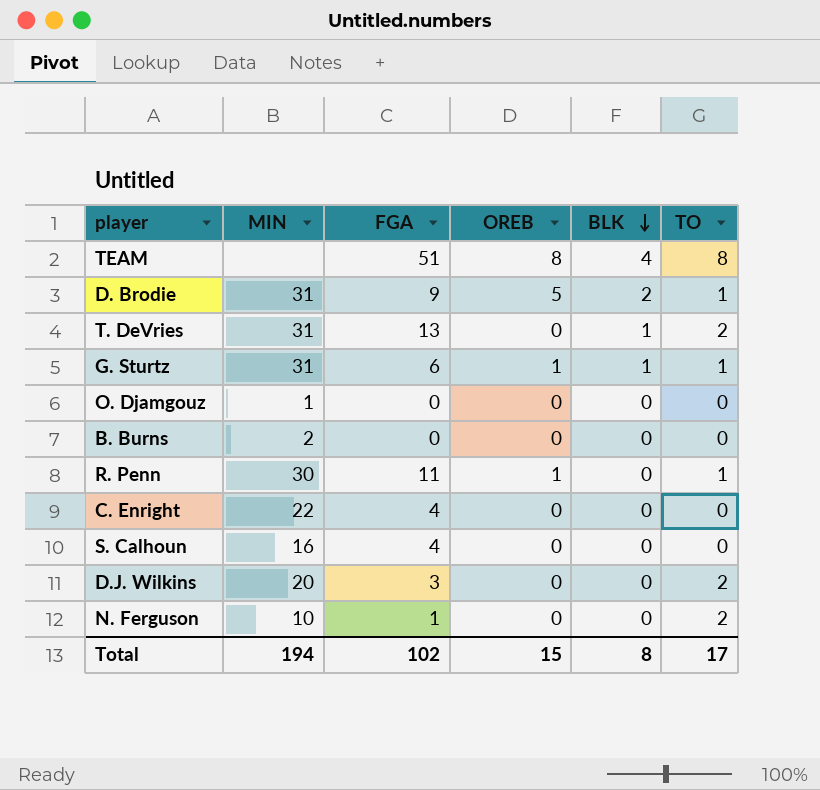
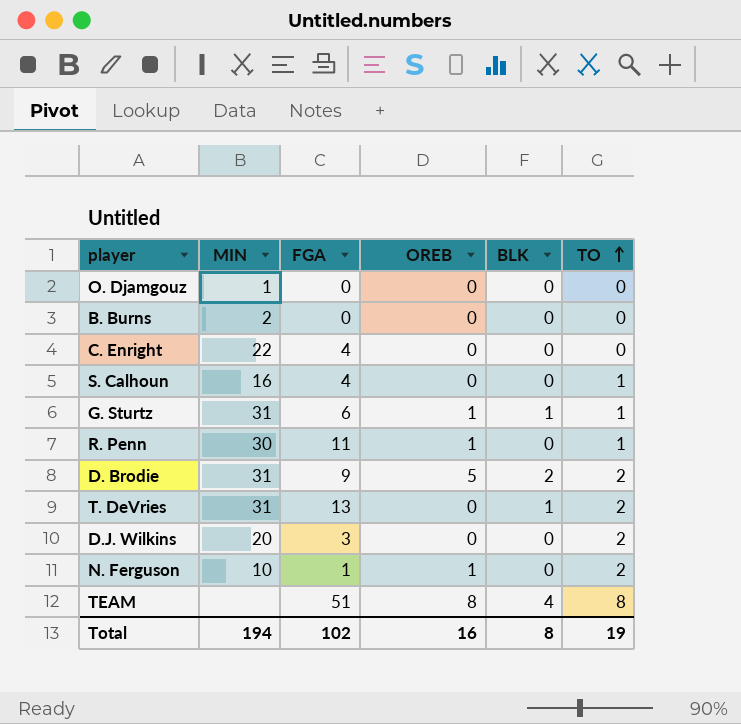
row order: BLK descending -> TO ascending
S. Calhoun | TO: 0 -> 1
D. Brodie | TO: 1 -> 2
N. Ferguson | OREB: 0 -> 1
Total | OREB: 15 -> 16
Total | TO: 17 -> 19

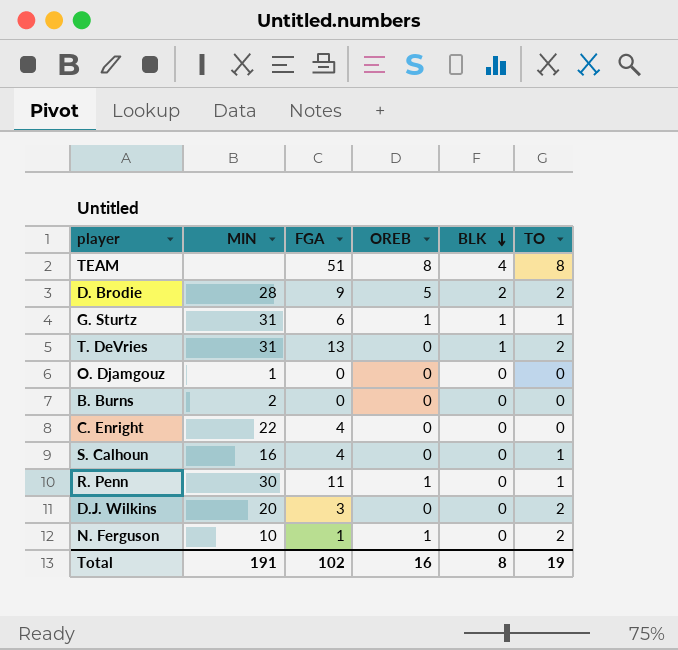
row order: TO ascending -> BLK descending
D. Brodie | MIN: 31 -> 28
Total | MIN: 194 -> 191

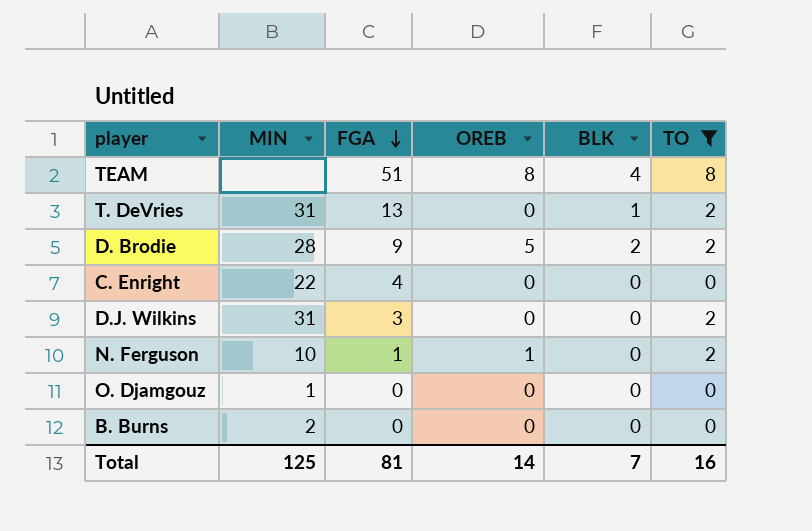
filter: none -> TO != 1
row order: BLK descending -> FGA descending
D.J. Wilkins | MIN: 20 -> 31
Total | MIN: 191 -> 125
Total | FGA: 102 -> 81
Total | OREB: 16 -> 14
Total | BLK: 8 -> 7
Total | TO: 19 -> 16

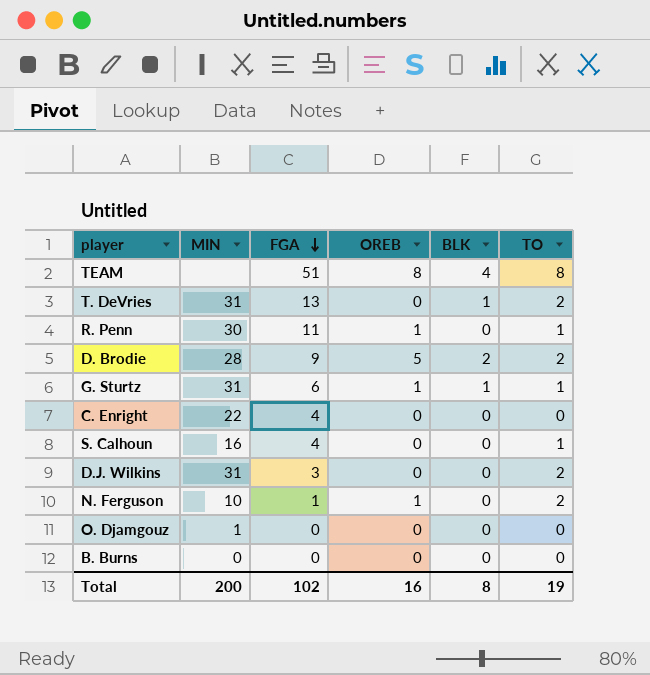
filter: TO != 1 -> none
B. Burns | MIN: 2 -> 0
Total | MIN: 125 -> 200
Total | FGA: 81 -> 102
Total | OREB: 14 -> 16
Total | BLK: 7 -> 8
Total | TO: 16 -> 19

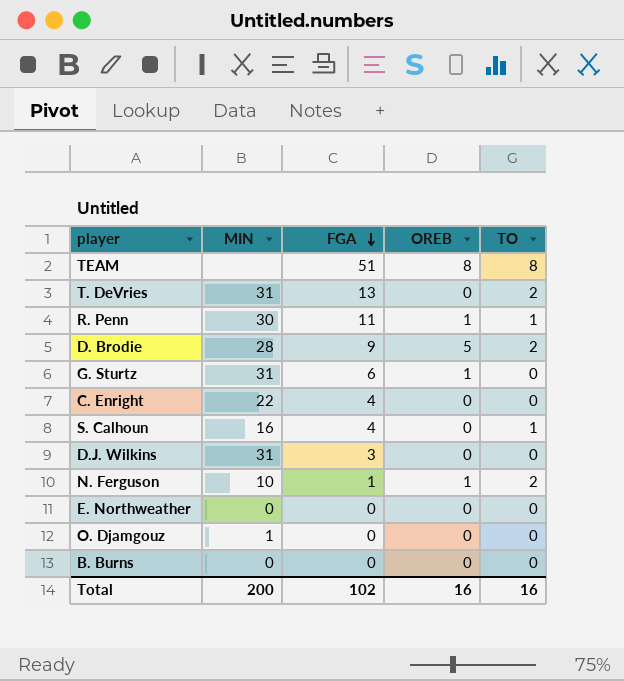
column BLK | position: 5 -> none
G. Sturtz | TO: 1 -> 0
D.J. Wilkins | TO: 2 -> 0
row E. Northweather: none -> 0 | 0 | 0 | 0
Total | TO: 19 -> 16

